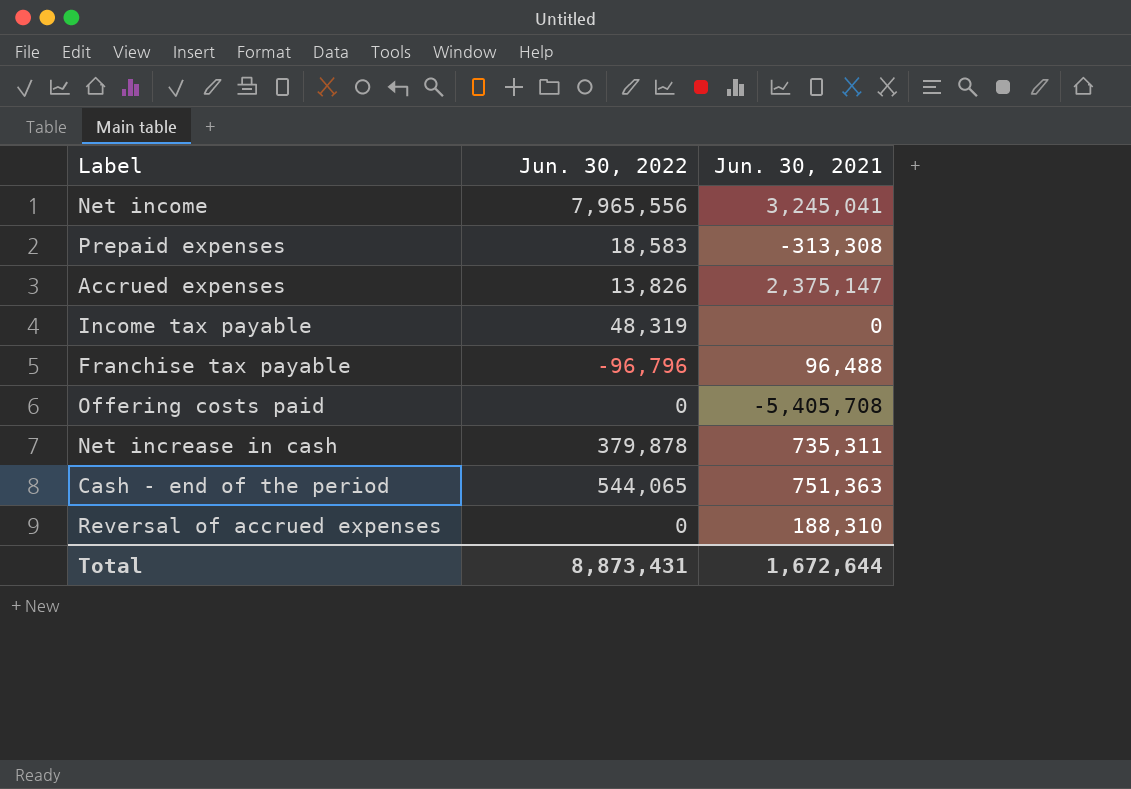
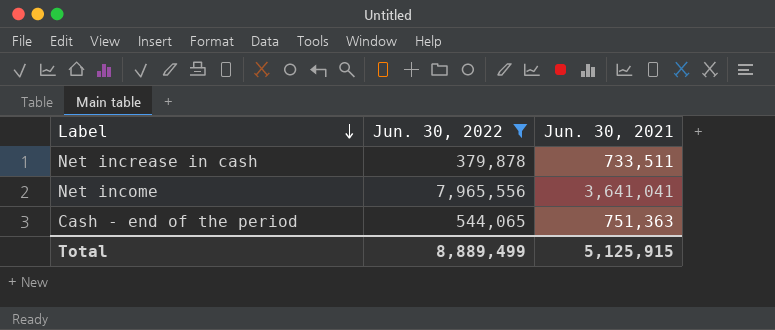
filter: none -> Jun. 30, 2022 >= 379,878
row order: none -> Label descending
Net increase in cash | Jun. 30, 2021: 735,311 -> 733,511
Net income | Jun. 30, 2021: 3,245,041 -> 3,641,041
Total | Jun. 30, 2022: 8,873,431 -> 8,889,499
Total | Jun. 30, 2021: 1,672,644 -> 5,125,915

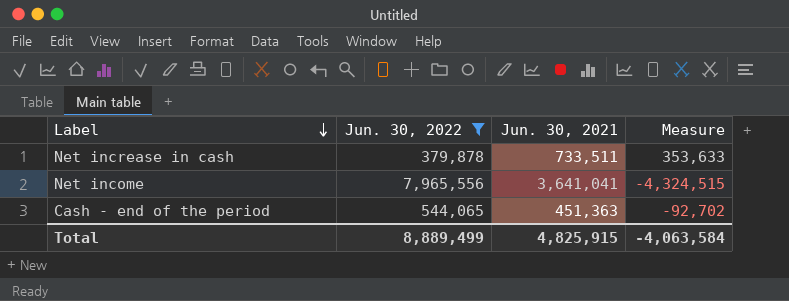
column Measure | formula: none -> [Jun. 30, 2021] - [Jun. 30, 2022]
Cash - end of the period | Jun. 30, 2021: 751,363 -> 451,363
Total | Jun. 30, 2021: 5,125,915 -> 4,825,915

